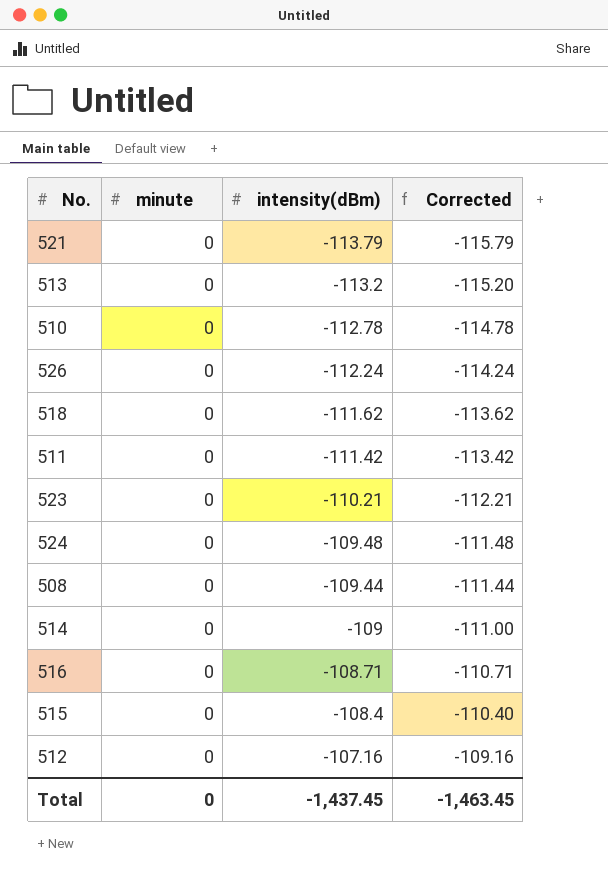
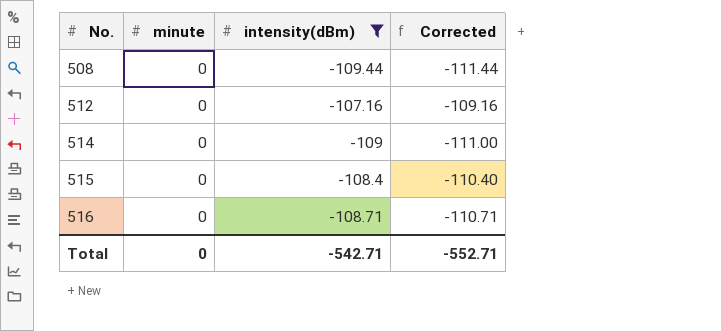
filter: none -> intensity(dBm) >= -109.44
row order: intensity(dBm) ascending -> No. ascending
Total | intensity(dBm): -1,437.45 -> -542.71
Total | Corrected: -1,463.45 -> -552.71

